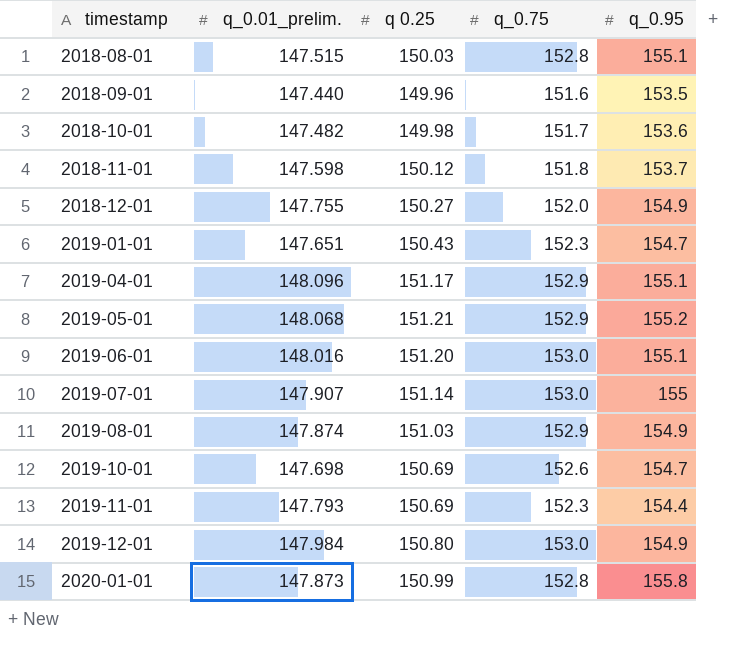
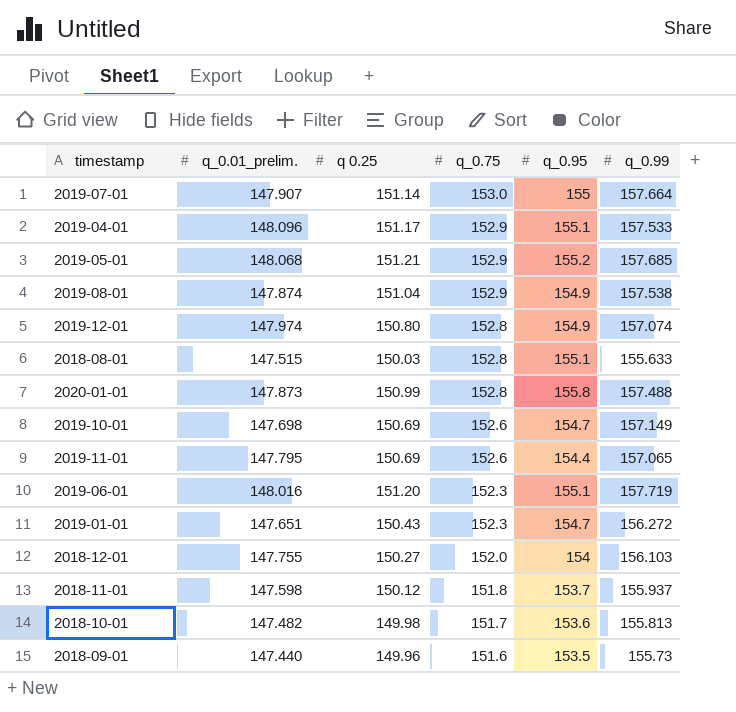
row order: timestamp ascending -> q_0.75 descending
column q_0.99 | position: none -> 6
2019-08-01 | q 0.25: 151.03 -> 151.04
2019-12-01 | q_0.01_prelim.: 147.984 -> 147.974
2019-12-01 | q_0.75: 153.0 -> 152.8
2019-11-01 | q_0.01_prelim.: 147.793 -> 147.795
2019-11-01 | q_0.75: 152.3 -> 152.6
2019-06-01 | q_0.75: 153.0 -> 152.3
2018-12-01 | q_0.95: 154.9 -> 154

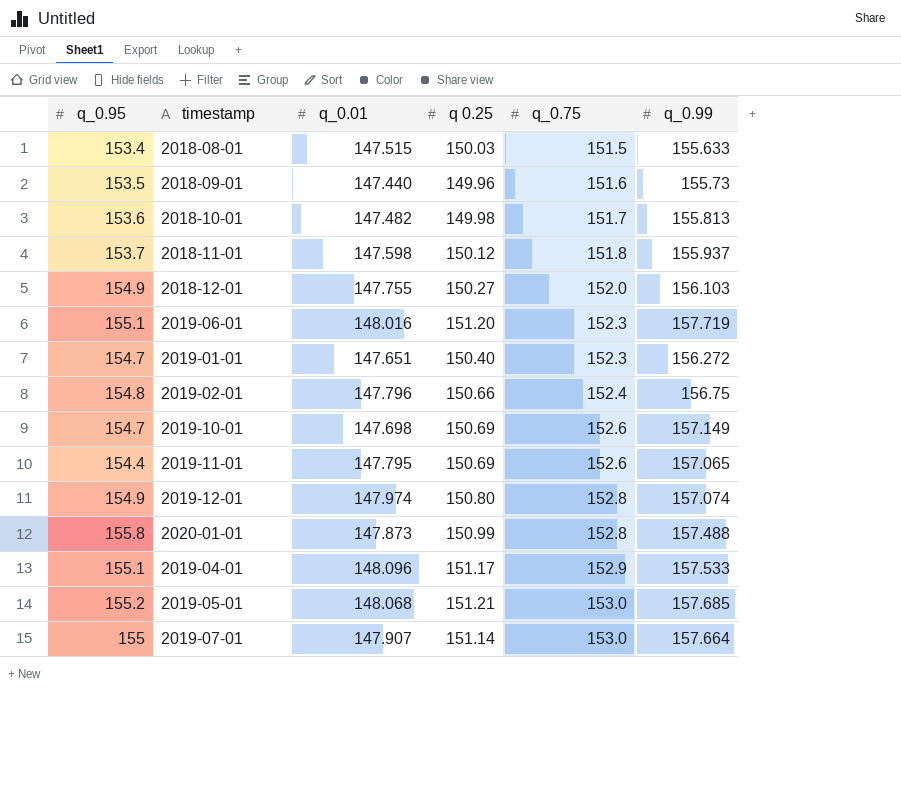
row order: q_0.75 descending -> q_0.75 ascending
column q_0.95 | position: 5 -> 1
column name: q_0.01_prelim. -> q_0.01
row 2019-08-01: 147.874 | 151.04 | 152.9 | 154.9 | 157.538 -> none
2018-08-01 | q_0.95: 155.1 -> 153.4
2018-08-01 | q_0.75: 152.8 -> 151.5
2018-12-01 | q_0.95: 154 -> 154.9
2019-01-01 | q 0.25: 150.43 -> 150.40
row 2019-02-01: none -> 154.8 | 147.796 | 150.66 | 152.4 | 156.75
2019-05-01 | q_0.75: 152.9 -> 153.0

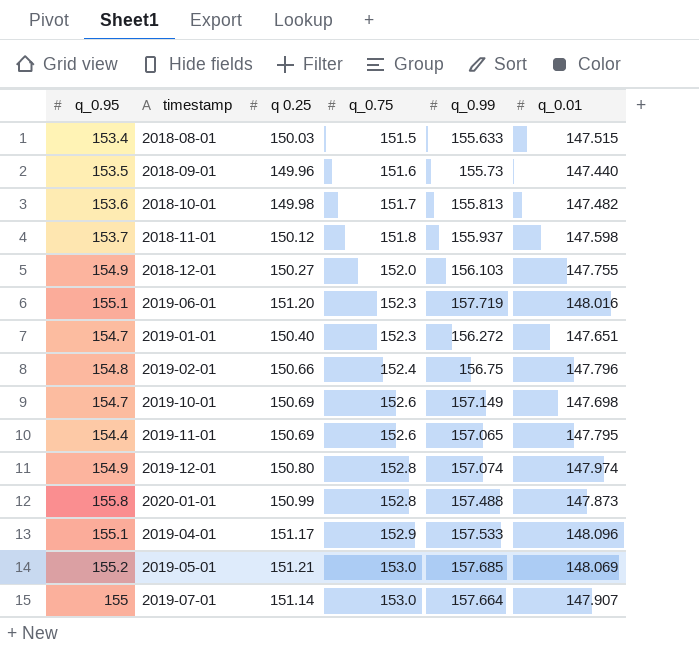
column q_0.01 | position: 3 -> 6
2019-05-01 | q_0.01: 148.068 -> 148.069

